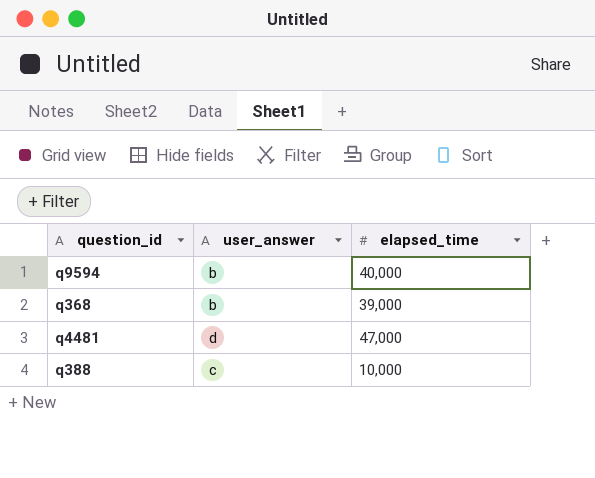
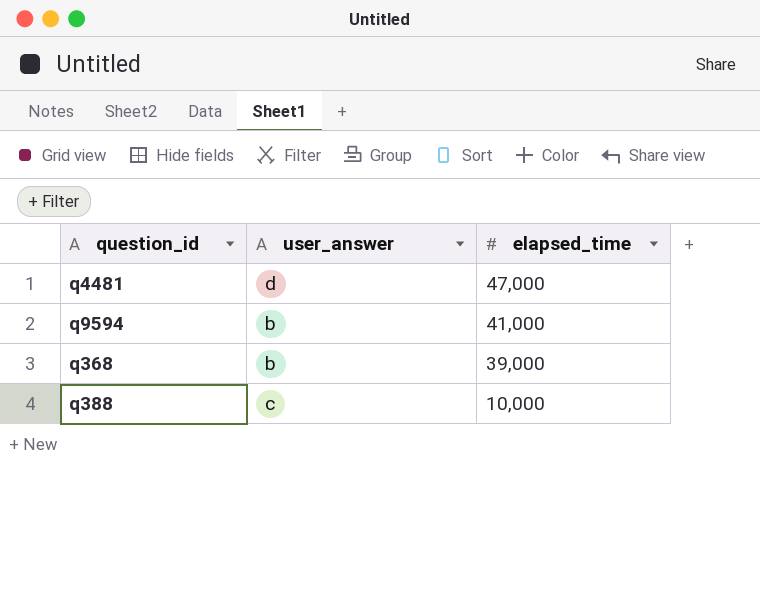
row order: none -> elapsed_time descending
q9594 | elapsed_time: 40,000 -> 41,000

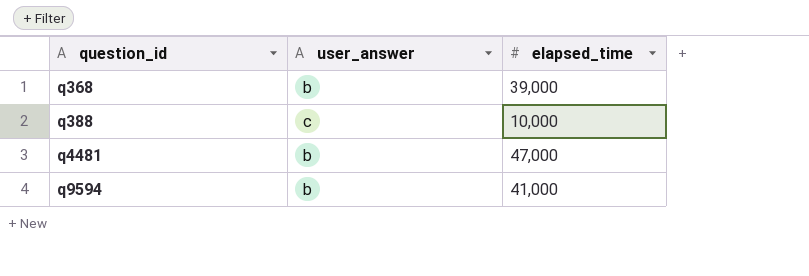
row order: elapsed_time descending -> question_id ascending
q4481 | user_answer: d -> b

